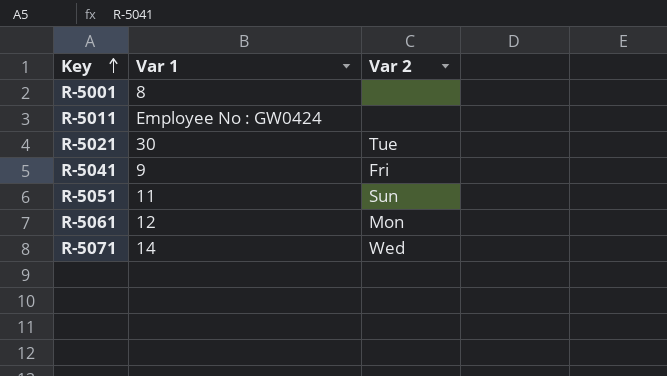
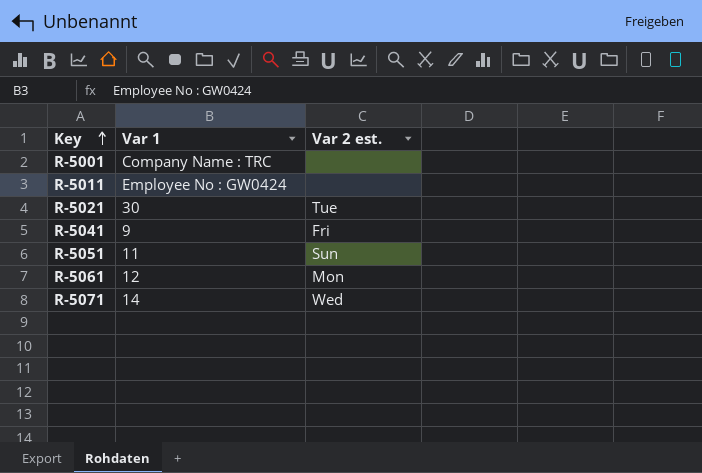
column name: Var 2 -> Var 2 est.
R-5001 | Var 1: 8 -> Company Name : TRC

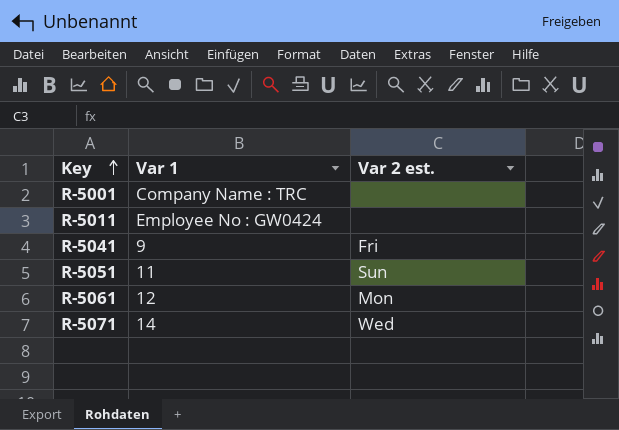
row R-5021: 30 | Tue -> none

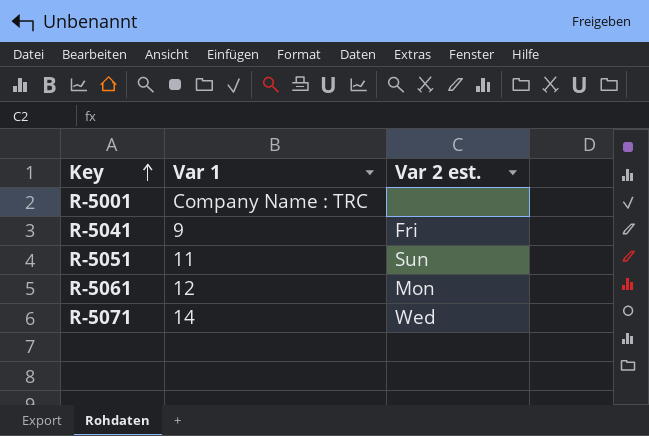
row R-5011: Employee No : GW0424 | none -> none

